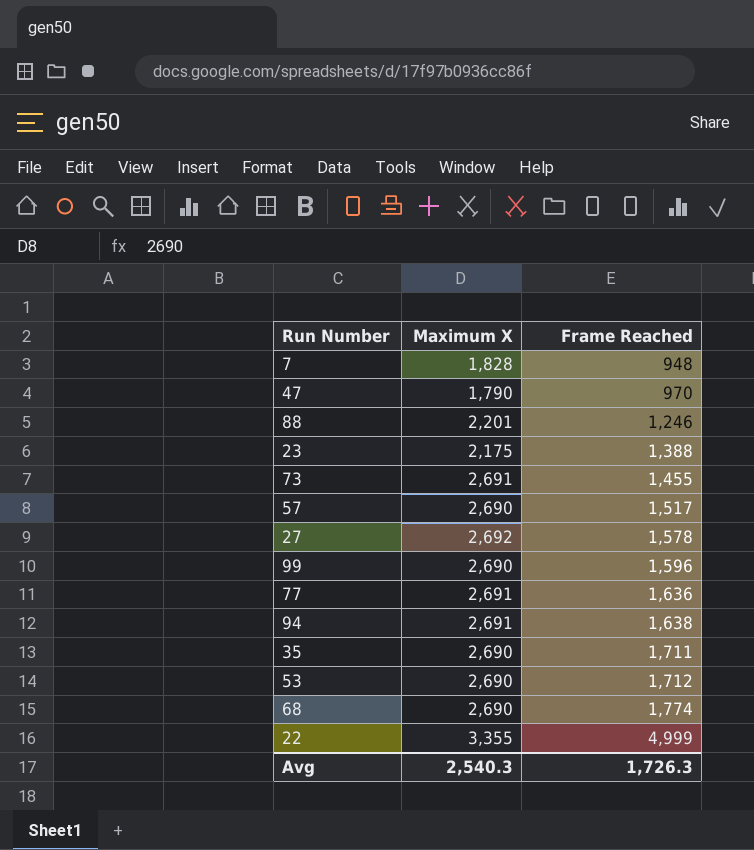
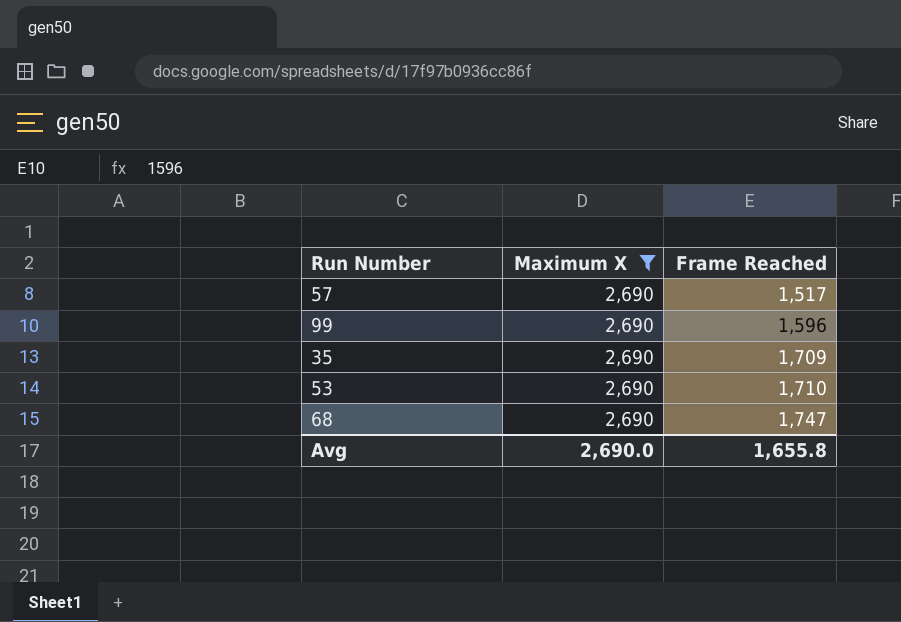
filter: none -> Maximum X = 2,690
35 | Frame Reached: 1,711 -> 1,709
53 | Frame Reached: 1,712 -> 1,710
68 | Frame Reached: 1,774 -> 1,747
Avg | Maximum X: 2,540.3 -> 2,690.0
Avg | Frame Reached: 1,726.3 -> 1,655.8

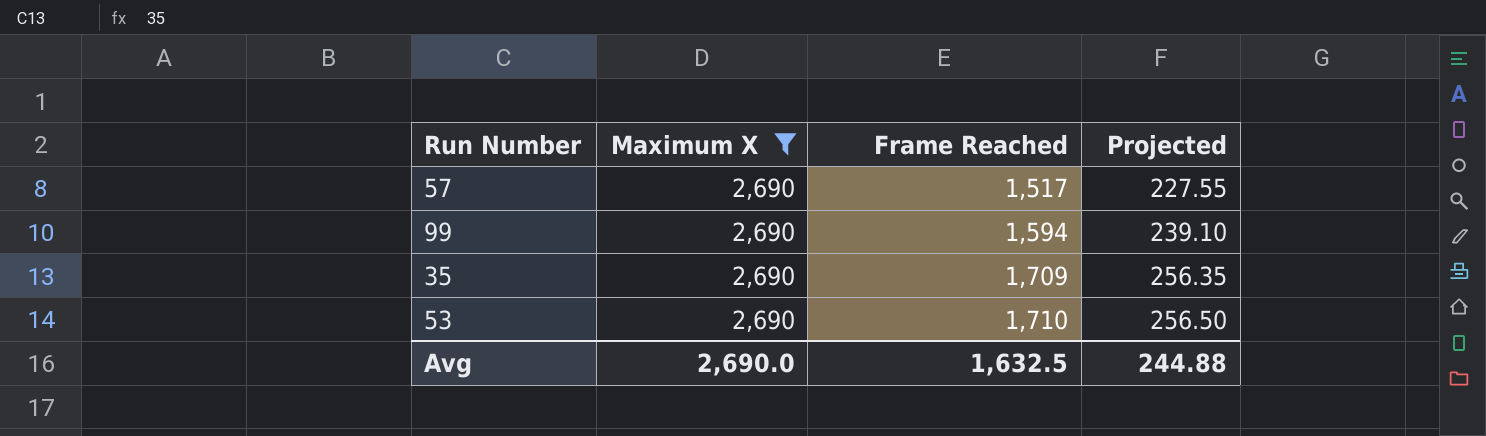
column Projected | formula: none -> [Frame Reached] * 0.15
row 68: 2,690 | 1,747 -> none
99 | Frame Reached: 1,596 -> 1,594
Avg | Frame Reached: 1,655.8 -> 1,632.5

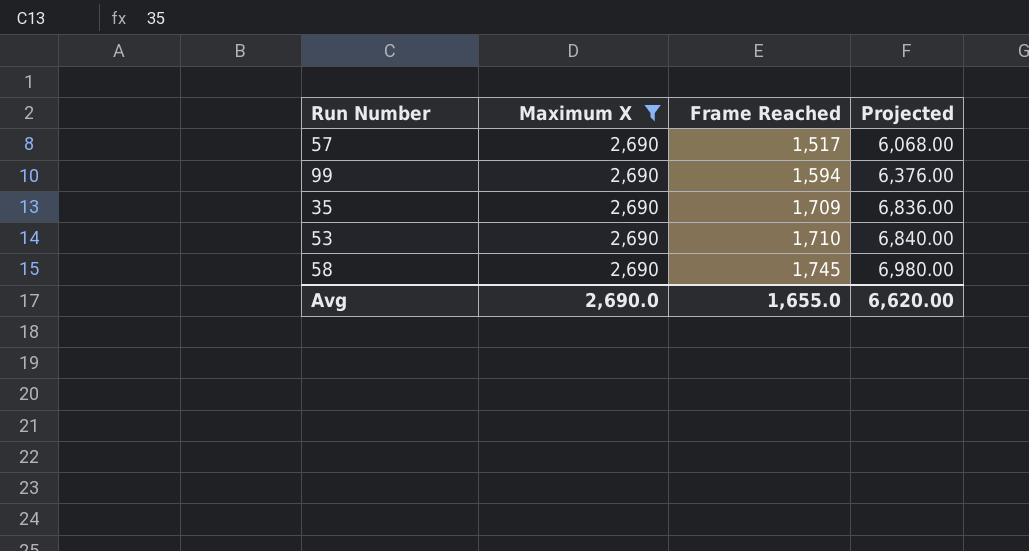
column Projected | formula: [Frame Reached] * 0.15 -> [Frame Reached] * 4
row 58: none -> 2,690 | 1,745 | 6,980.00
Avg | Frame Reached: 1,632.5 -> 1,655.0
Avg | Projected: 244.88 -> 6,620.00

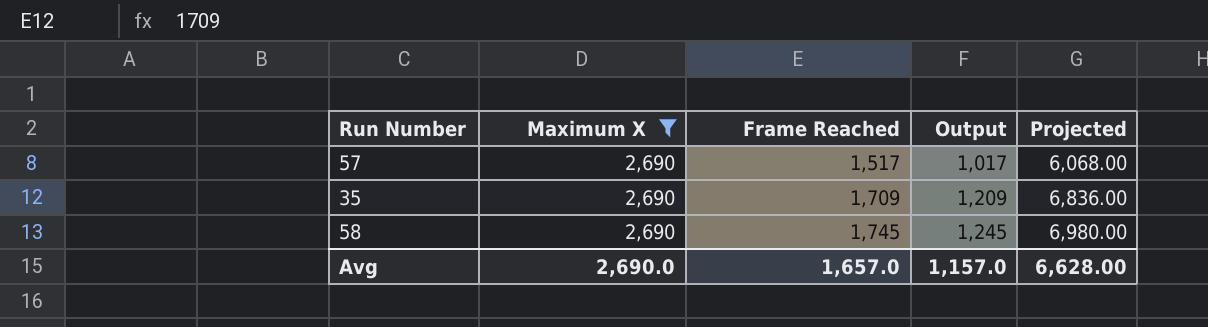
column Output | formula: none -> [Frame Reached] - 500
row 99: 2,690 | 1,594 | 6,376.00 -> none
row 53: 2,690 | 1,710 | 6,840.00 -> none
Avg | Frame Reached: 1,655.0 -> 1,657.0
Avg | Projected: 6,620.00 -> 6,628.00

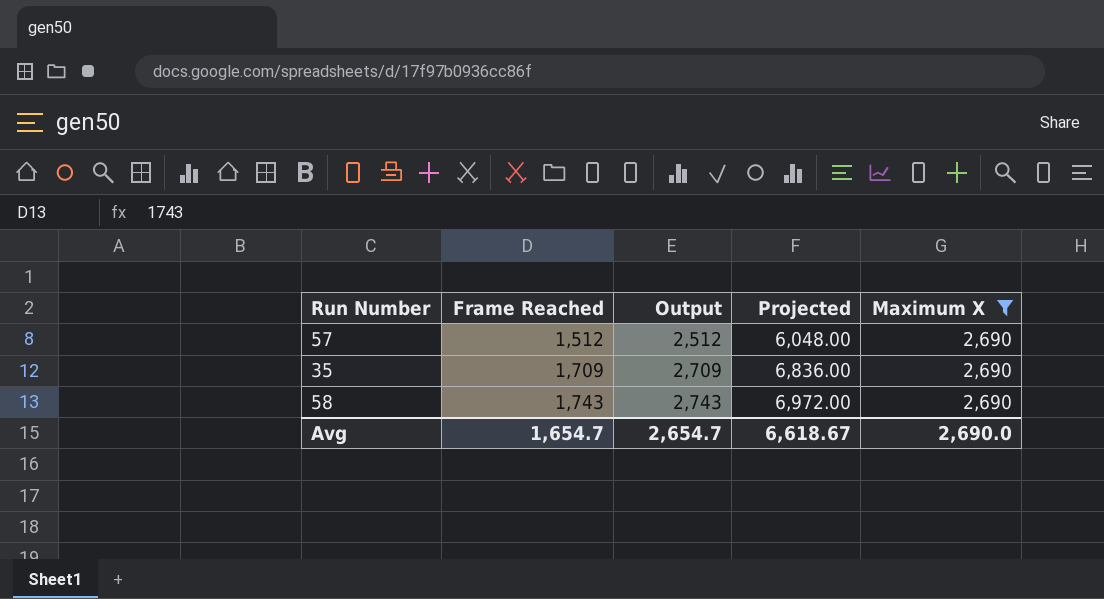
column Output | formula: [Frame Reached] - 500 -> [Frame Reached] + 1000
column Maximum X | position: 2 -> 5
57 | Frame Reached: 1,517 -> 1,512
57 | Projected: 6,068.00 -> 6,048.00
58 | Frame Reached: 1,745 -> 1,743
58 | Projected: 6,980.00 -> 6,972.00
Avg | Frame Reached: 1,657.0 -> 1,654.7
Avg | Output: 1,157.0 -> 2,654.7
Avg | Projected: 6,628.00 -> 6,618.67

